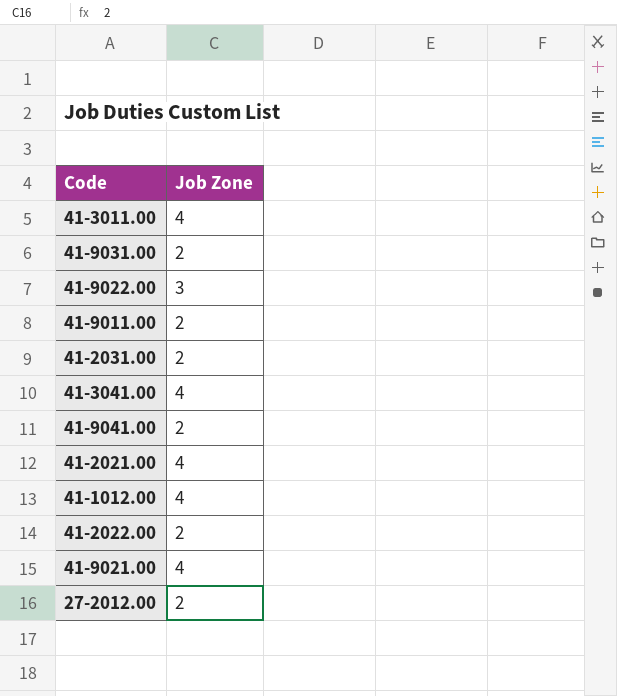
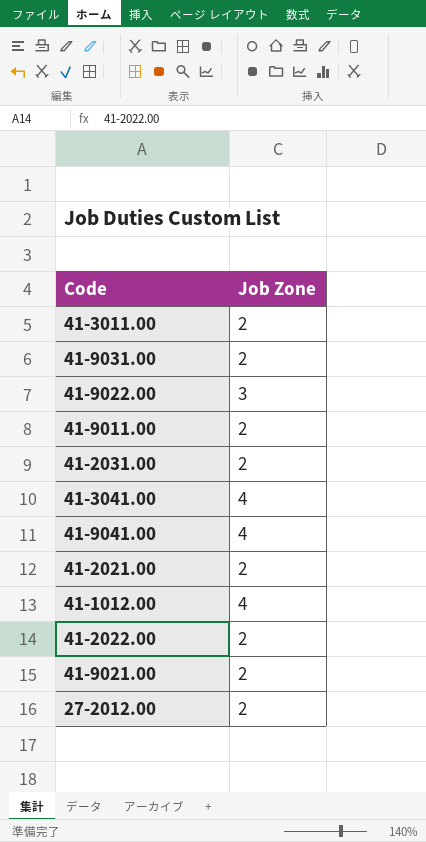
41-3011.00 | Job Zone: 4 -> 2
41-9041.00 | Job Zone: 2 -> 4
41-2021.00 | Job Zone: 4 -> 2
41-9021.00 | Job Zone: 4 -> 2

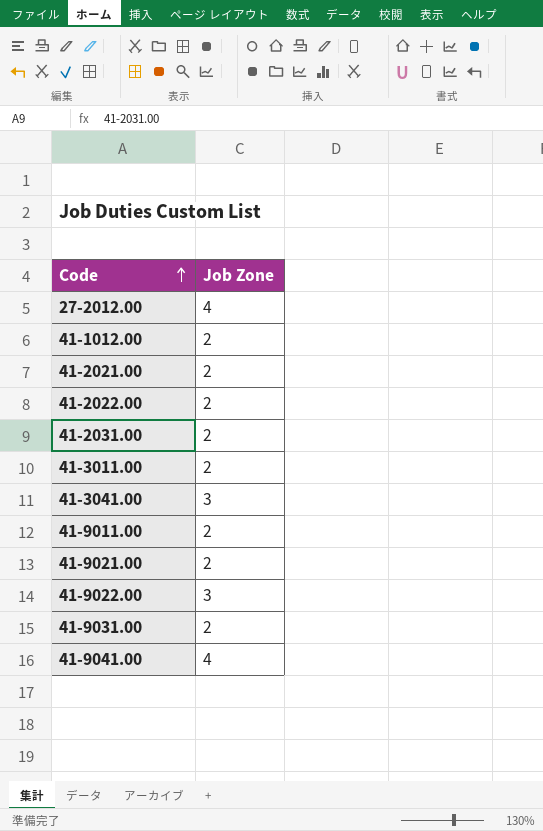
row order: none -> Code ascending
27-2012.00 | Job Zone: 2 -> 4
41-1012.00 | Job Zone: 4 -> 2
41-3041.00 | Job Zone: 4 -> 3

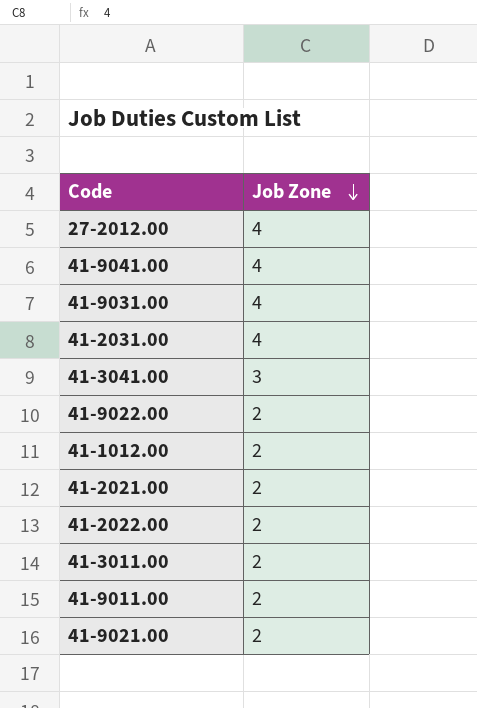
row order: Code ascending -> Job Zone descending
41-9031.00 | Job Zone: 2 -> 4
41-2031.00 | Job Zone: 2 -> 4
41-9022.00 | Job Zone: 3 -> 2

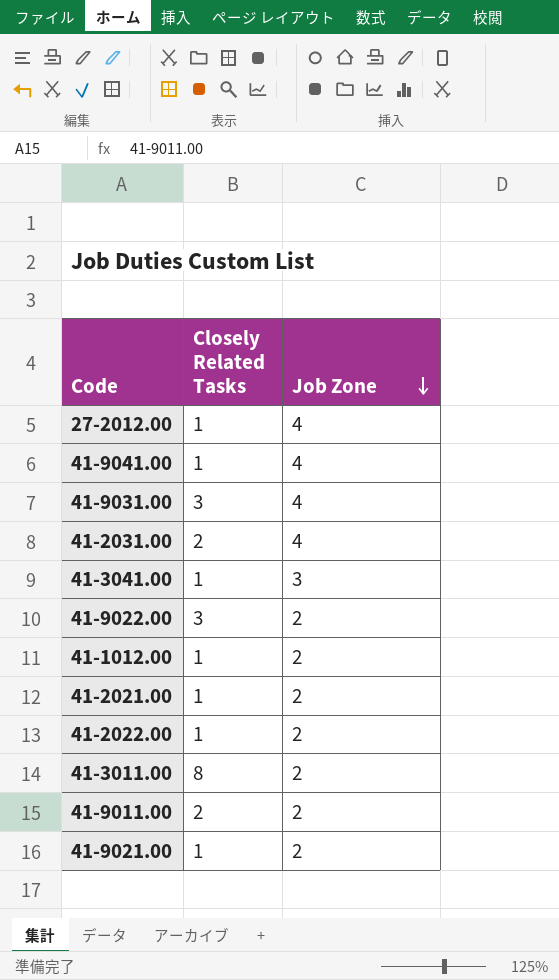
column Closely Related Tasks | position: none -> 2

